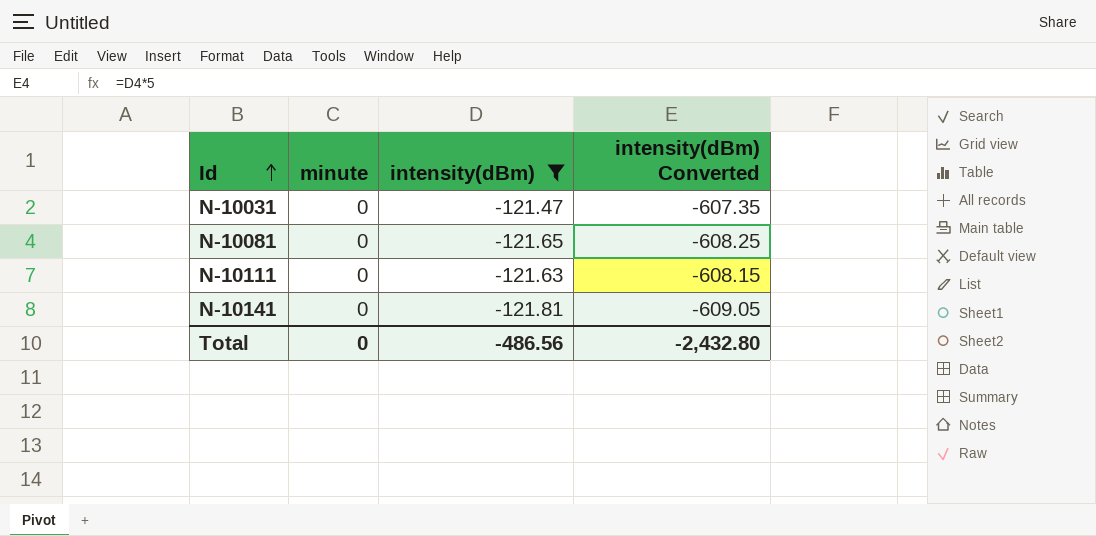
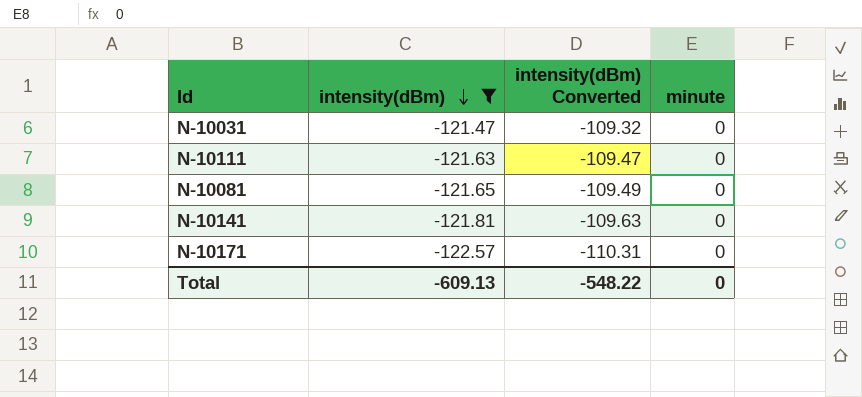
row order: Id ascending -> intensity(dBm) descending
column intensity(dBm) Converted | formula: [intensity(dBm)] * 5 -> [intensity(dBm)] * 0.9
column minute | position: 2 -> 4
row N-10171: none -> -122.57 | -110.31 | 0
Total | intensity(dBm): -486.56 -> -609.13
Total | intensity(dBm) Converted: -2,432.80 -> -548.22

